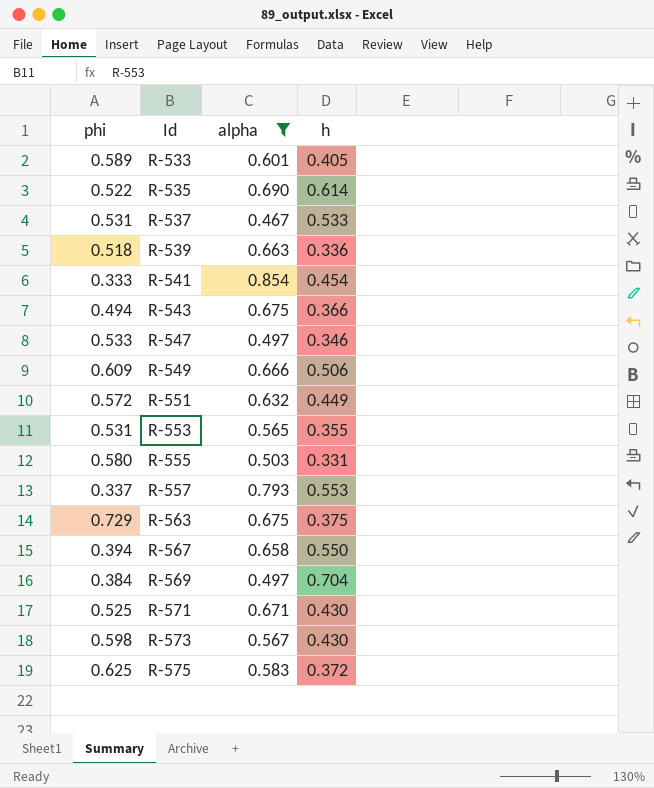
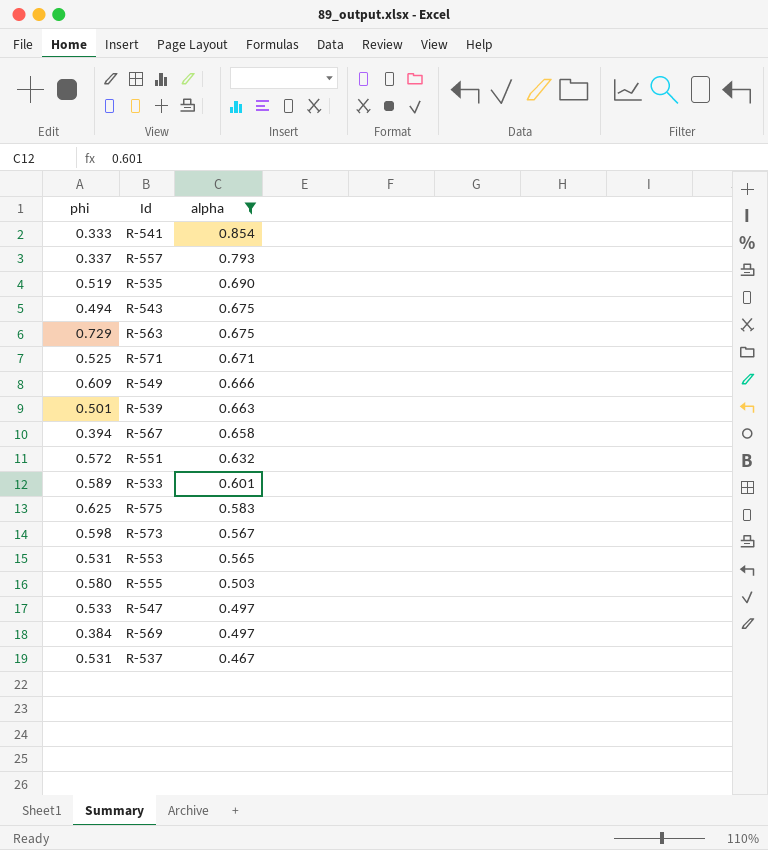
row order: Id ascending -> alpha descending
column h | position: 4 -> none
R-535 | phi: 0.522 -> 0.519
R-539 | phi: 0.518 -> 0.501

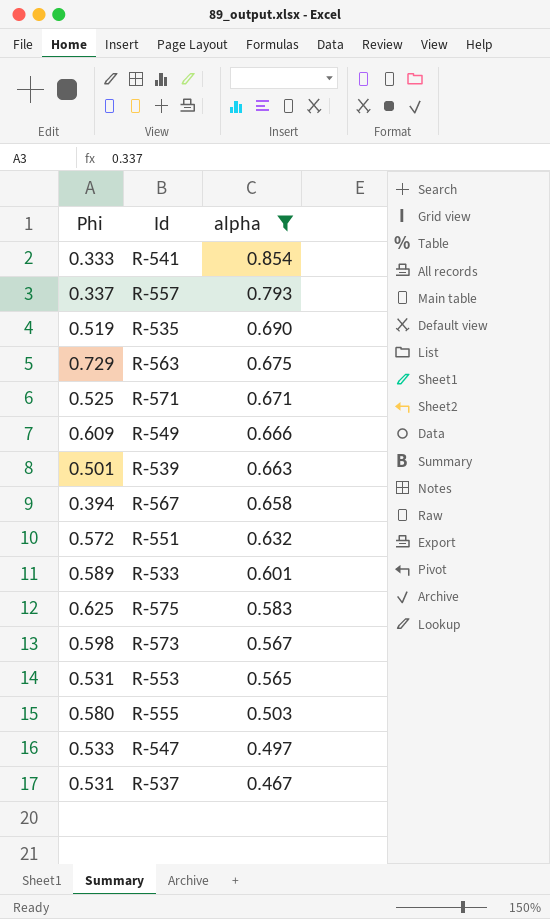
column name: phi -> Phi
row R-543: 0.494 | 0.675 -> none
row R-569: 0.384 | 0.497 -> none

